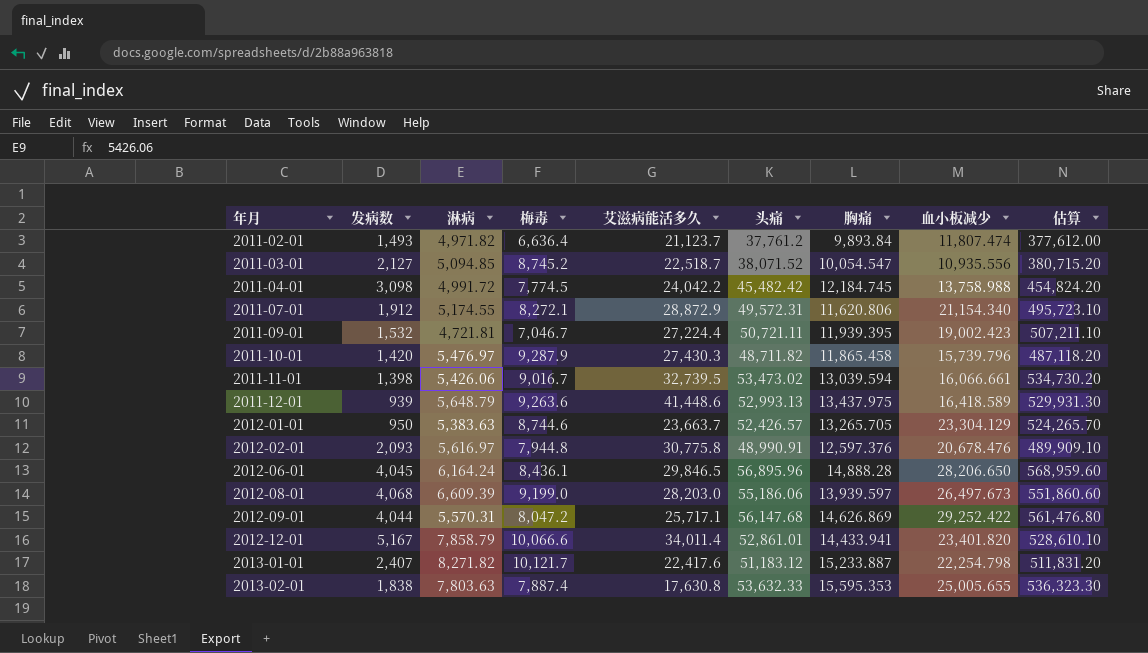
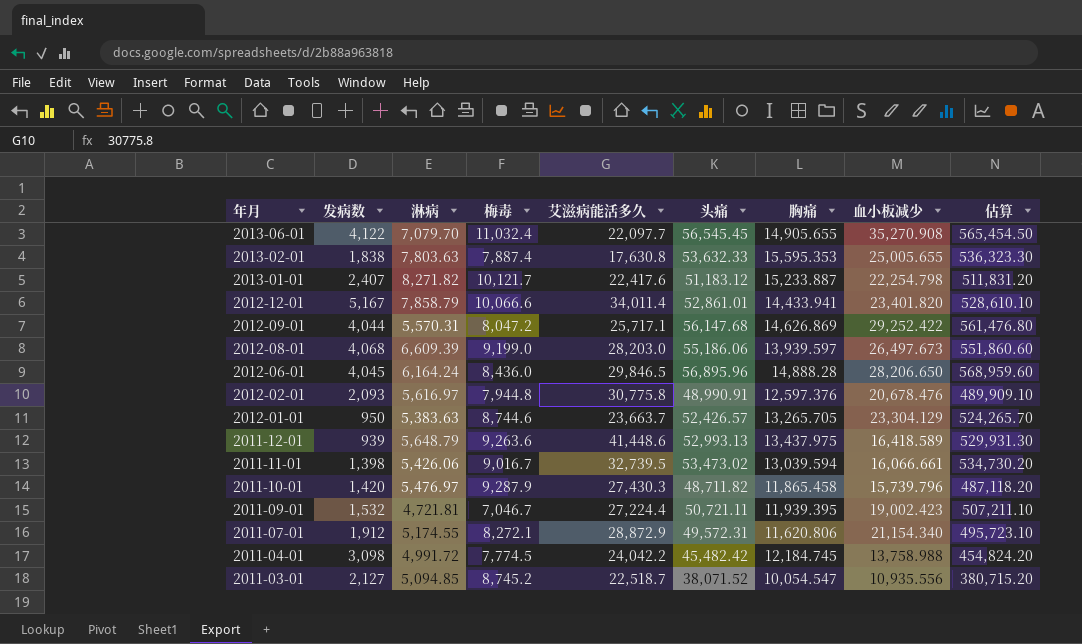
row order: 年月 ascending -> 年月 descending
row 2011-02-01: 1,493 | 4,971.82 | 6,636.4 | 21,123.7 | 37,761.2 | 9,893.84 | 11,807.474 | 377,612.00 -> none
row 2013-06-01: none -> 4,122 | 7,079.70 | 11,032.4 | 22,097.7 | 56,545.45 | 14,905.655 | 35,270.908 | 565,454.50
2012-06-01 | 梅毒: 8,436.1 -> 8,436.0

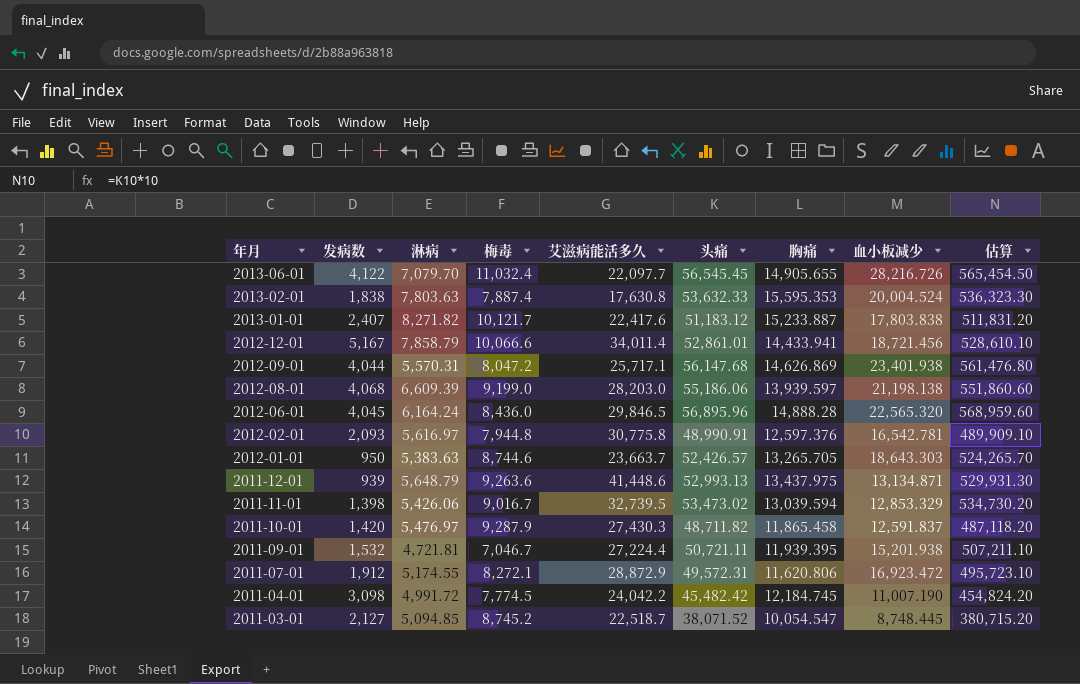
2013-06-01 | 血小板减少: 35,270.908 -> 28,216.726
2013-02-01 | 血小板减少: 25,005.655 -> 20,004.524
2013-01-01 | 血小板减少: 22,254.798 -> 17,803.838
2012-12-01 | 血小板减少: 23,401.820 -> 18,721.456
2012-09-01 | 血小板减少: 29,252.422 -> 23,401.938
2012-08-01 | 血小板减少: 26,497.673 -> 21,198.138
2012-06-01 | 血小板减少: 28,206.650 -> 22,565.320
2012-02-01 | 血小板减少: 20,678.476 -> 16,542.781
2012-01-01 | 血小板减少: 23,304.129 -> 18,643.303
2011-12-01 | 血小板减少: 16,418.589 -> 13,134.871
2011-11-01 | 血小板减少: 16,066.661 -> 12,853.329
2011-10-01 | 血小板减少: 15,739.796 -> 12,591.837
2011-09-01 | 血小板减少: 19,002.423 -> 15,201.938
2011-07-01 | 血小板减少: 21,154.340 -> 16,923.472
2011-04-01 | 血小板减少: 13,758.988 -> 11,007.190
2011-03-01 | 血小板减少: 10,935.556 -> 8,748.445

